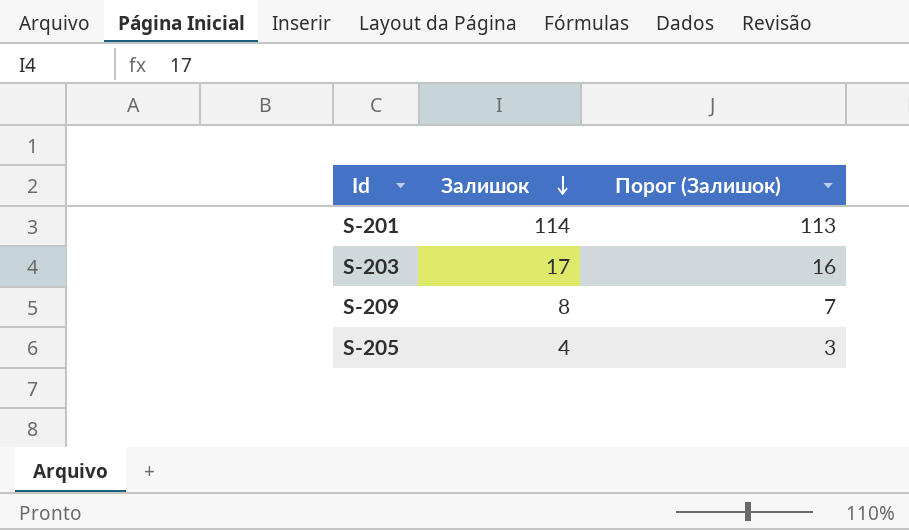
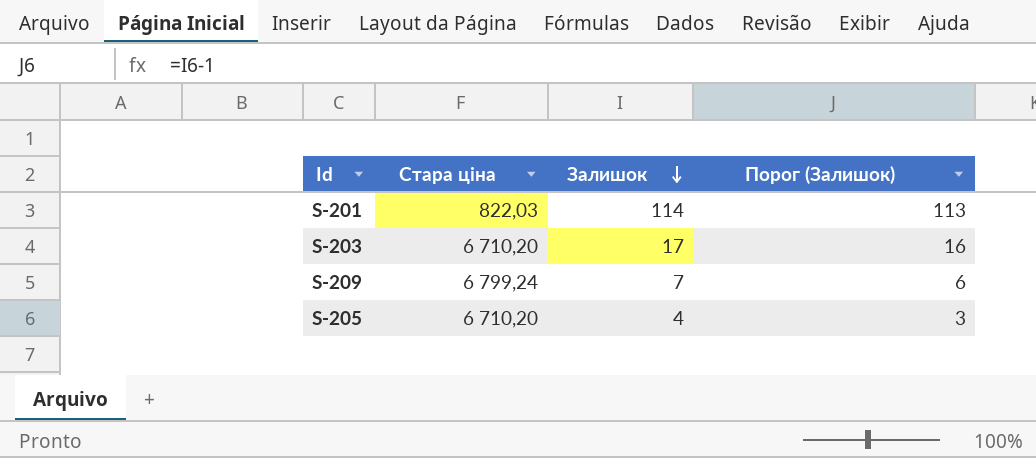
column Стара ціна | position: none -> 2
S-209 | Залишок: 8 -> 7
S-209 | Порог (Залишок): 7 -> 6

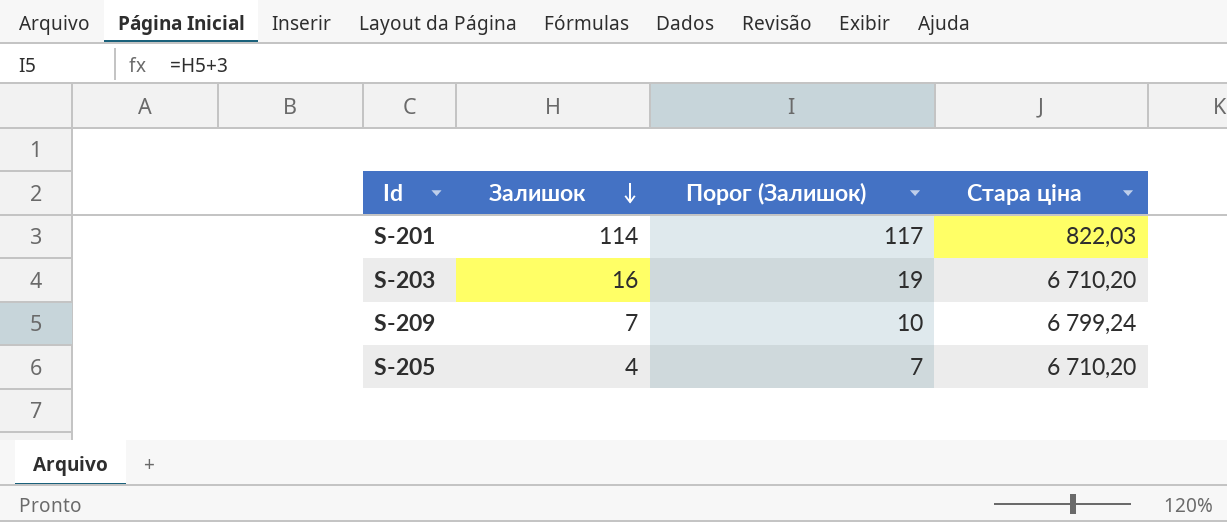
column Порог (Залишок) | formula: [Залишок] - 1 -> [Залишок] + 3
column Стара ціна | position: 2 -> 4
S-203 | Залишок: 17 -> 16

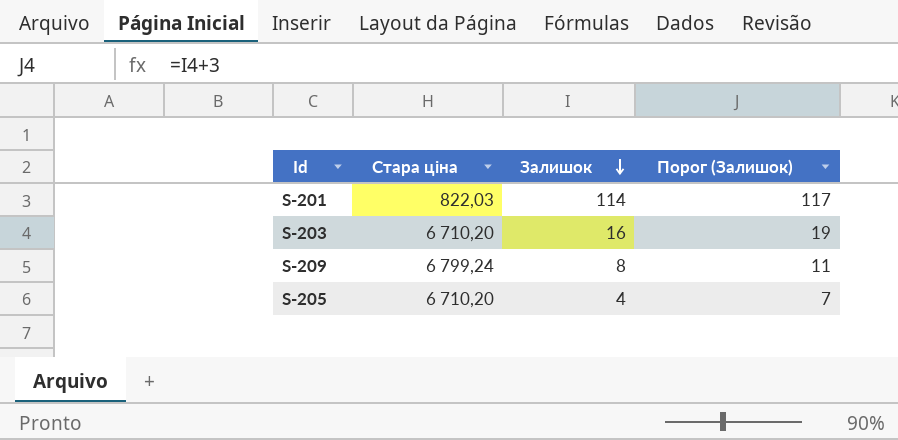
column Стара ціна | position: 4 -> 2
S-209 | Залишок: 7 -> 8
S-209 | Порог (Залишок): 10 -> 11

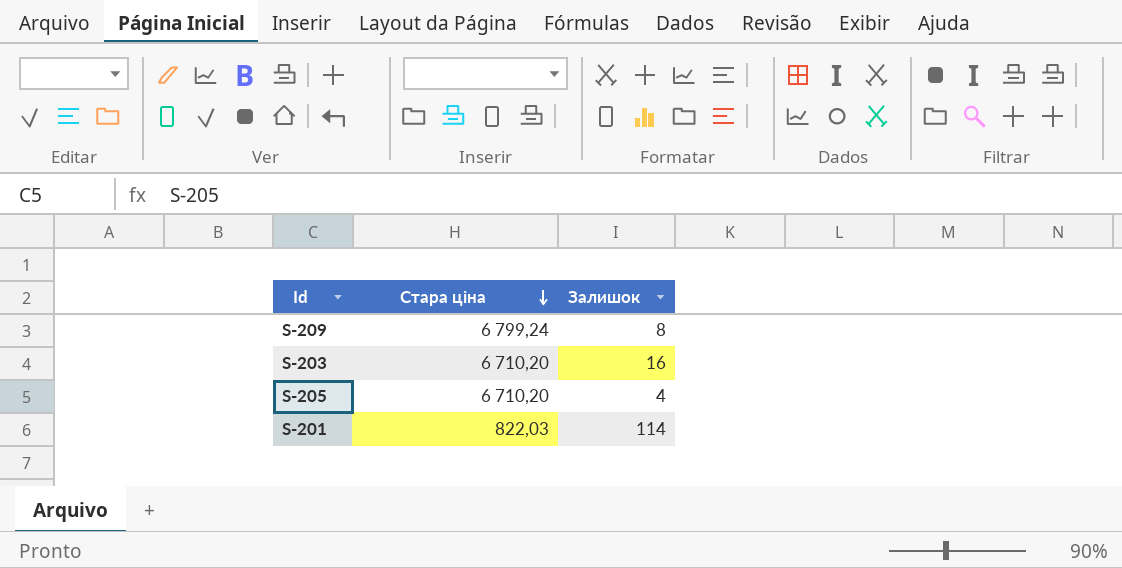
row order: Залишок descending -> Стара ціна descending
column Порог (Залишок) | formula: [Залишок] + 3 -> none

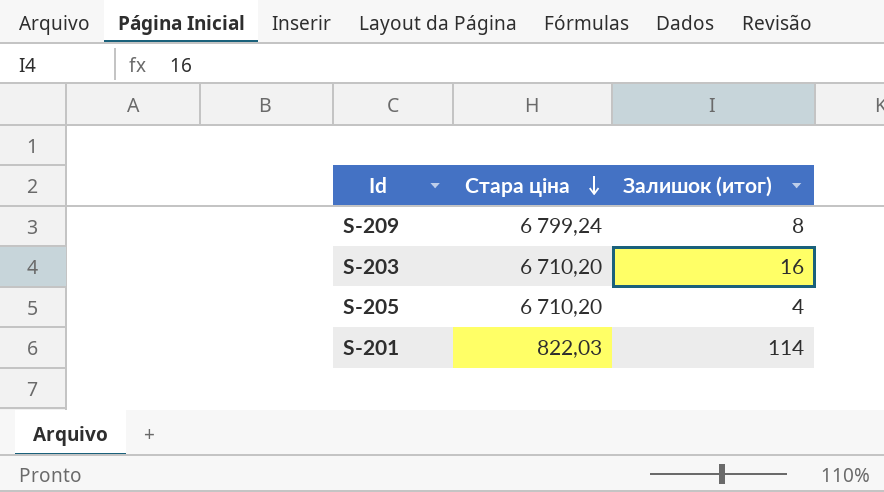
column name: Залишок -> Залишок (итог)

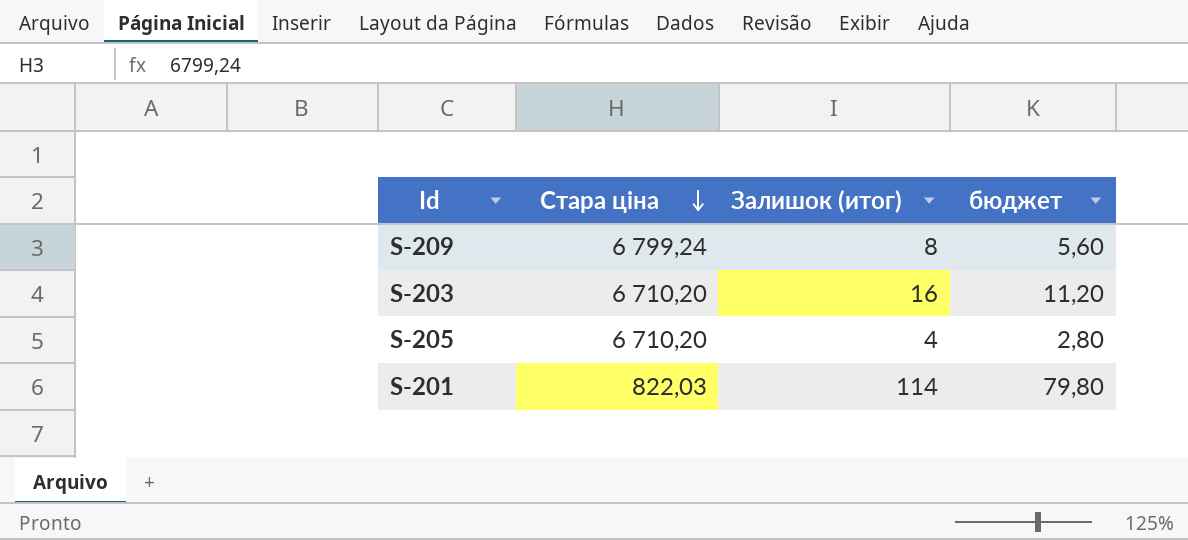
column бюджет | formula: none -> [Залишок (итог)] * 0,7

